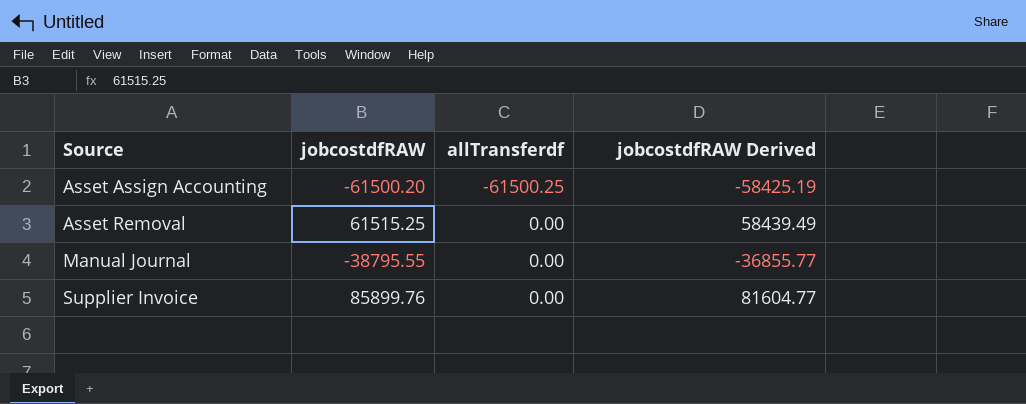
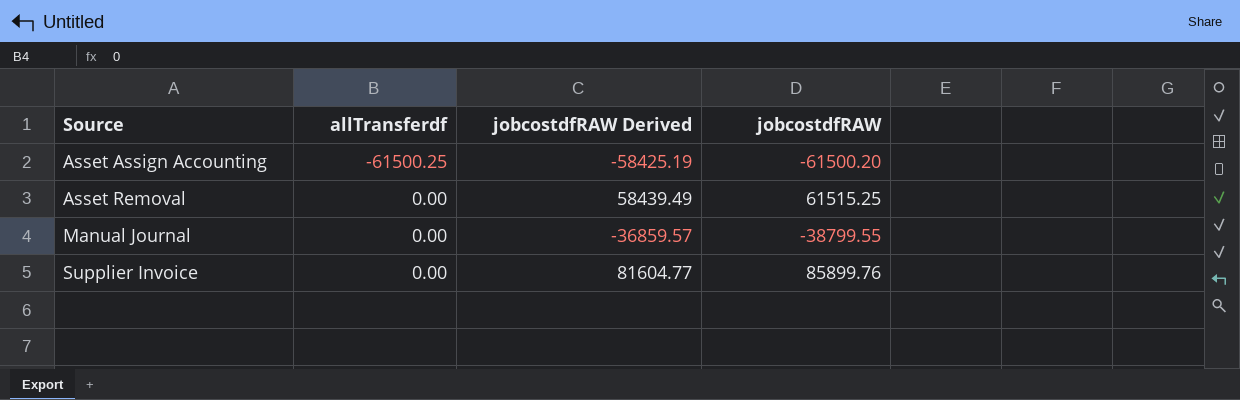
column jobcostdfRAW | position: 2 -> 4
Manual Journal | jobcostdfRAW Derived: -36855.77 -> -36859.57
Manual Journal | jobcostdfRAW: -38795.55 -> -38799.55

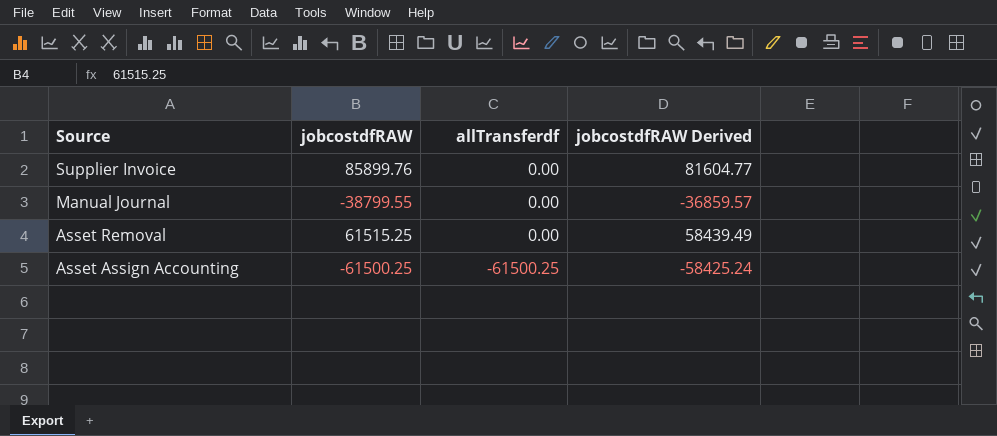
row order: Source ascending -> Source descending
column jobcostdfRAW | position: 4 -> 2
Asset Assign Accounting | jobcostdfRAW: -61500.20 -> -61500.25
Asset Assign Accounting | jobcostdfRAW Derived: -58425.19 -> -58425.24

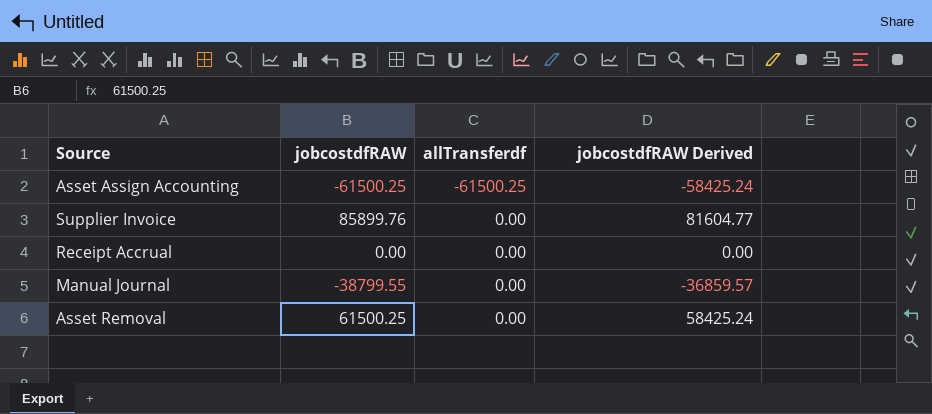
row order: Source descending -> allTransferdf ascending
row Receipt Accrual: none -> 0.00 | 0.00 | 0.00
Asset Removal | jobcostdfRAW: 61515.25 -> 61500.25
Asset Removal | jobcostdfRAW Derived: 58439.49 -> 58425.24

